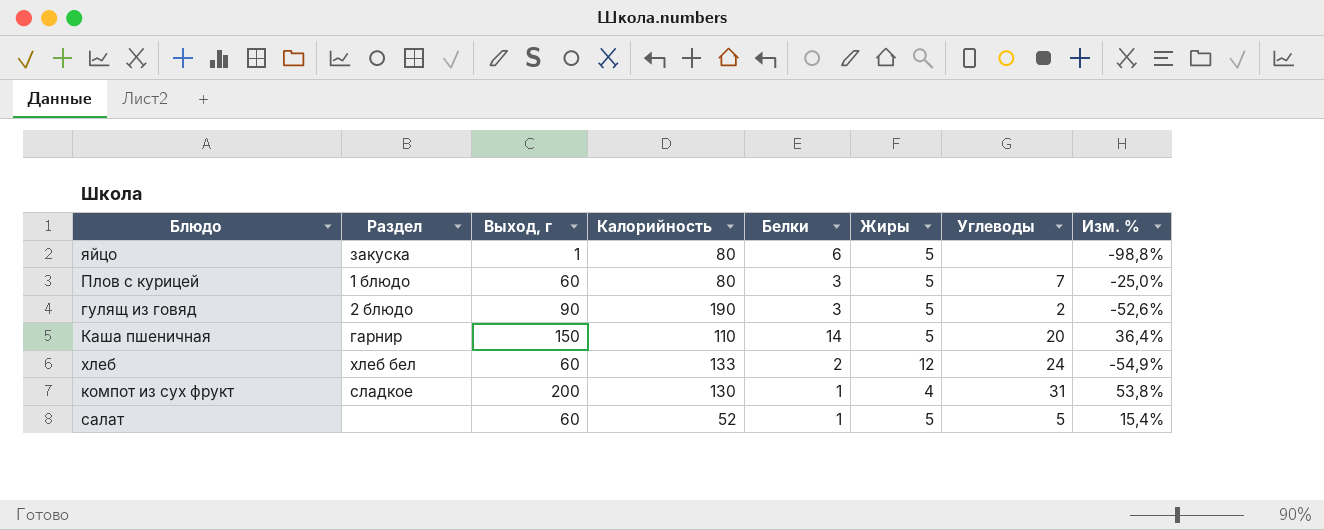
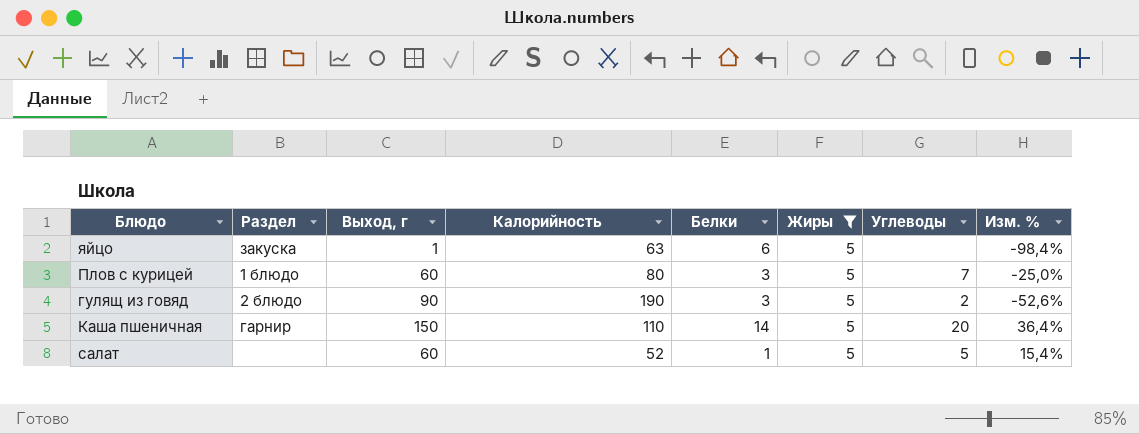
filter: none -> Жиры = 5
яйцо | Калорийность: 80 -> 63
яйцо | Изм. %: -98,8% -> -98,4%

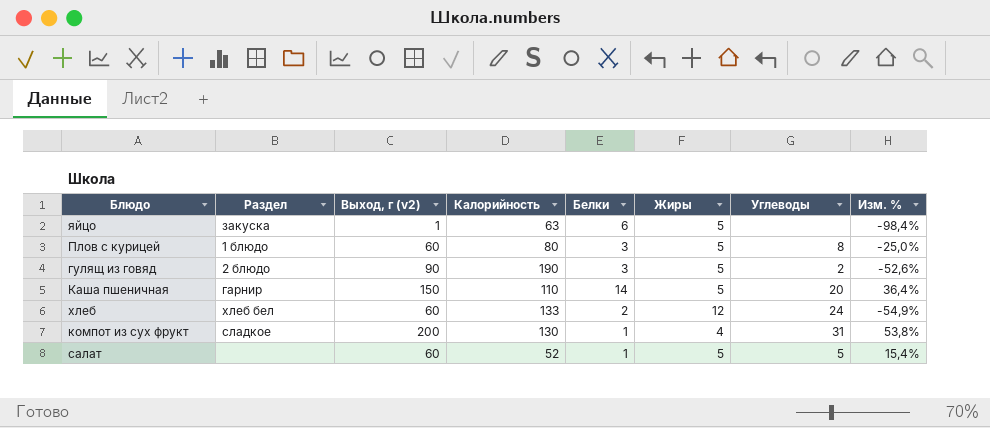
filter: Жиры = 5 -> none
column name: Выход, г -> Выход, г (v2)
Плов с курицей | Углеводы: 7 -> 8

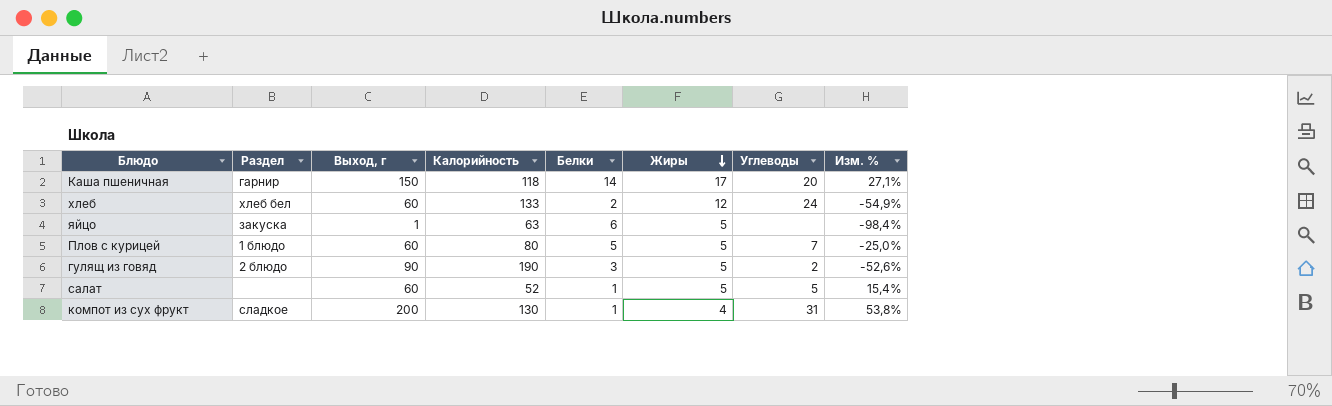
row order: none -> Жиры descending
column name: Выход, г (v2) -> Выход, г
Каша пшеничная | Калорийность: 110 -> 118
Каша пшеничная | Жиры: 5 -> 17
Каша пшеничная | Изм. %: 36,4% -> 27,1%
Плов с курицей | Белки: 3 -> 5
Плов с курицей | Углеводы: 8 -> 7

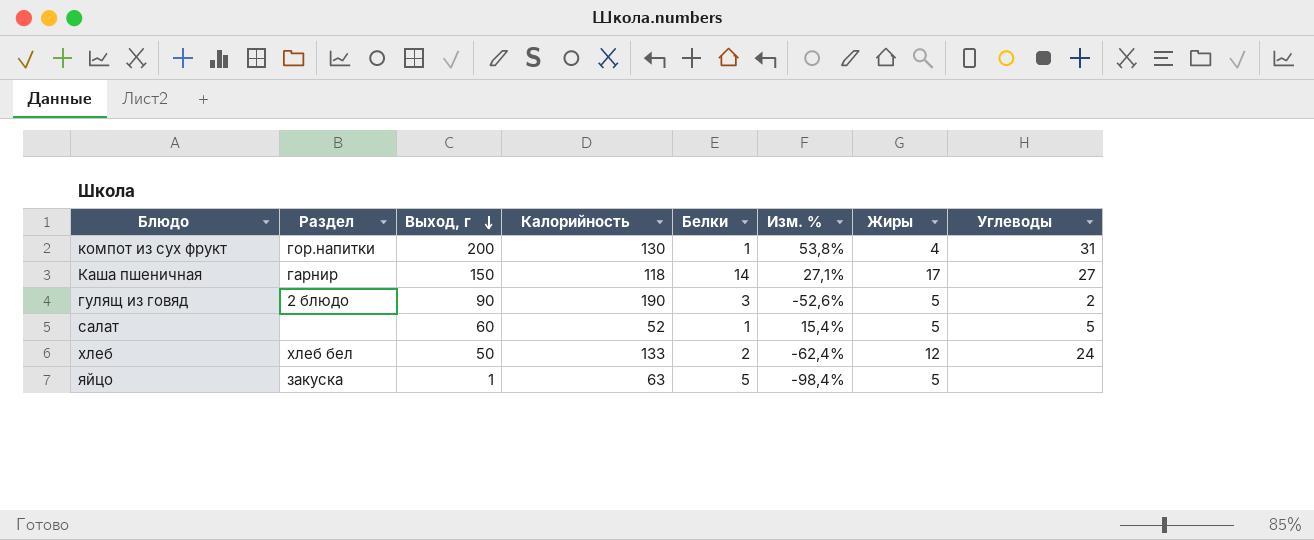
row order: Жиры descending -> Выход, г descending
column Изм. % | position: 8 -> 6
row Плов с курицей: 1 блюдо | 60 | 80 | 5 | 5 | 7 | -25,0% -> none
компот из сух фрукт | Раздел: сладкое -> гор.напитки
Каша пшеничная | Углеводы: 20 -> 27
хлеб | Выход, г: 60 -> 50
хлеб | Изм. %: -54,9% -> -62,4%
яйцо | Белки: 6 -> 5

